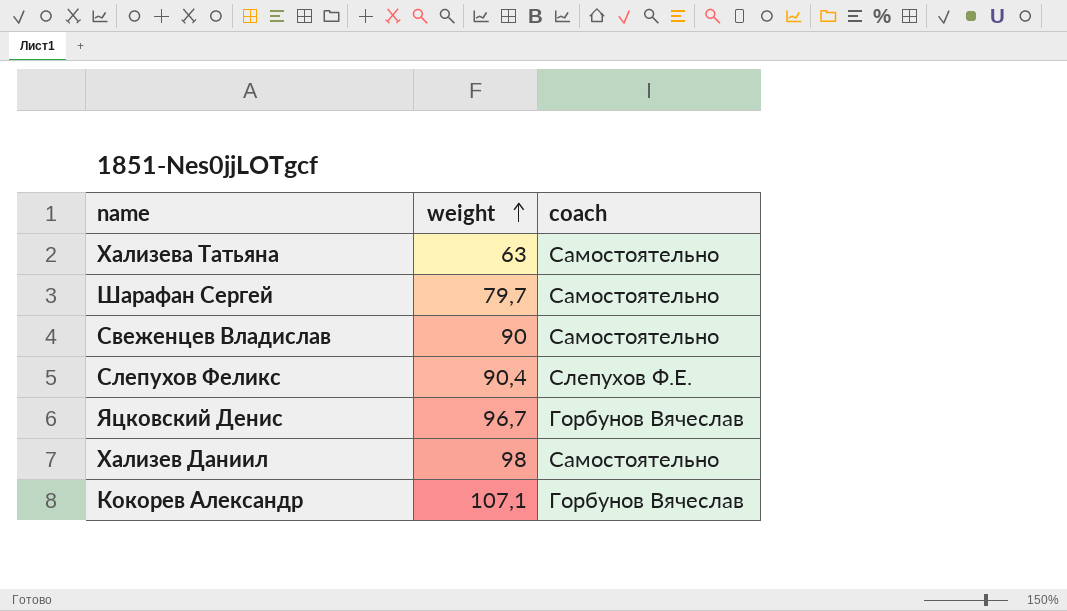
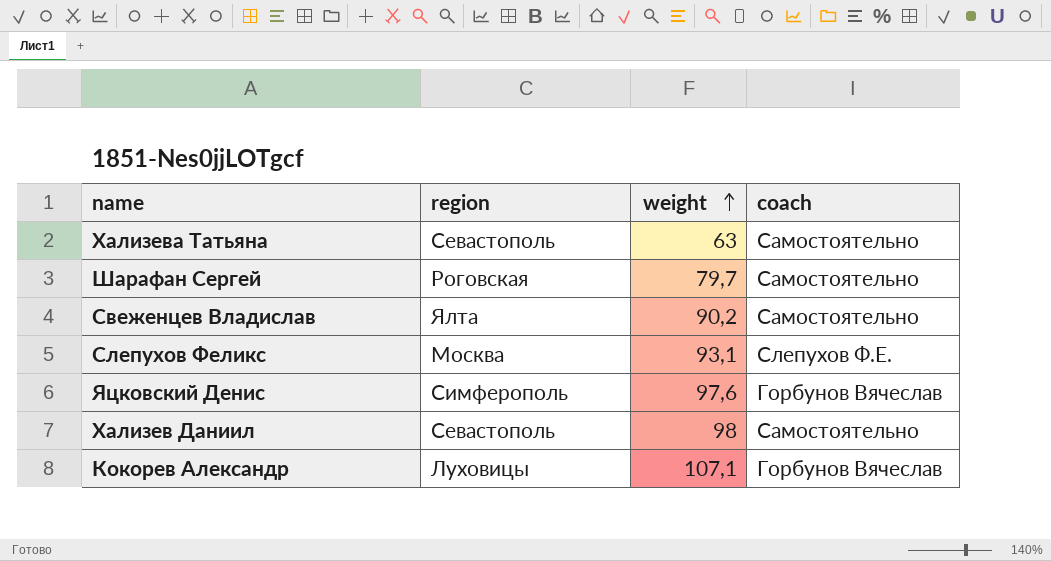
column region | position: none -> 2
Свеженцев Владислав | weight: 90 -> 90,2
Слепухов Феликс | weight: 90,4 -> 93,1
Яцковский Денис | weight: 96,7 -> 97,6

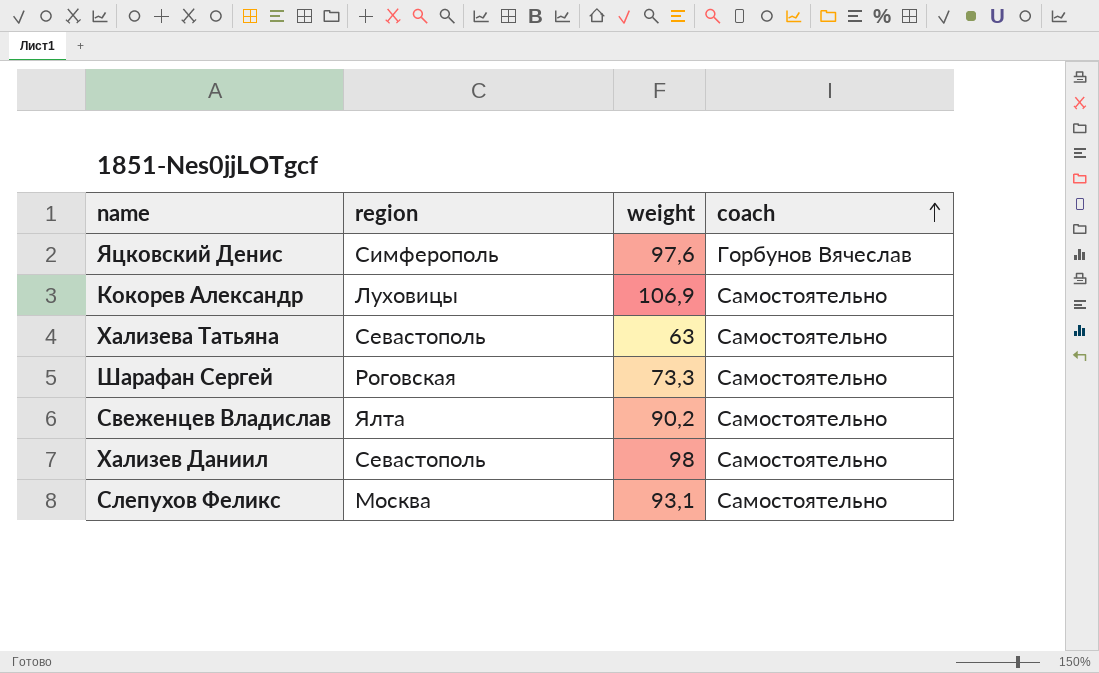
row order: weight ascending -> coach ascending
Кокорев Александр | weight: 107,1 -> 106,9
Кокорев Александр | coach: Горбунов Вячеслав -> Самостоятельно
Шарафан Сергей | weight: 79,7 -> 73,3
Слепухов Феликс | coach: Слепухов Ф.Е. -> Самостоятельно

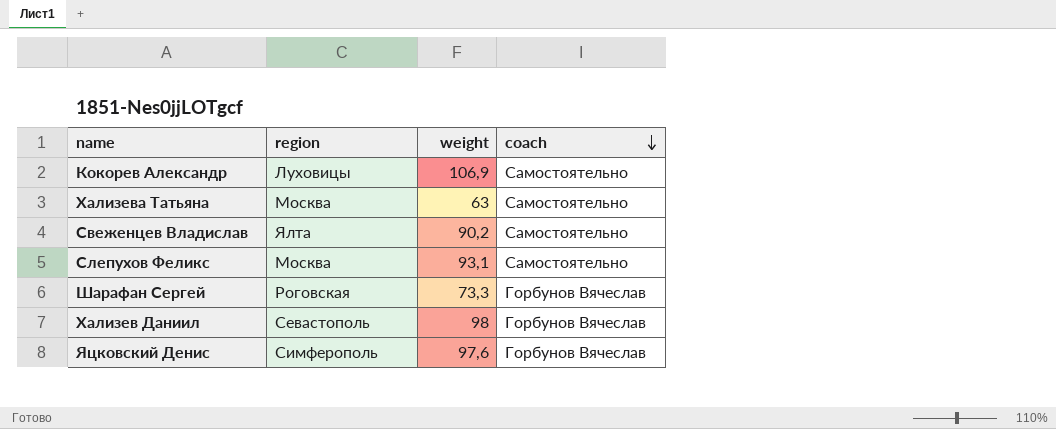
row order: coach ascending -> coach descending
Хализева Татьяна | region: Севастополь -> Москва
Шарафан Сергей | coach: Самостоятельно -> Горбунов Вячеслав
Хализев Даниил | coach: Самостоятельно -> Горбунов Вячеслав

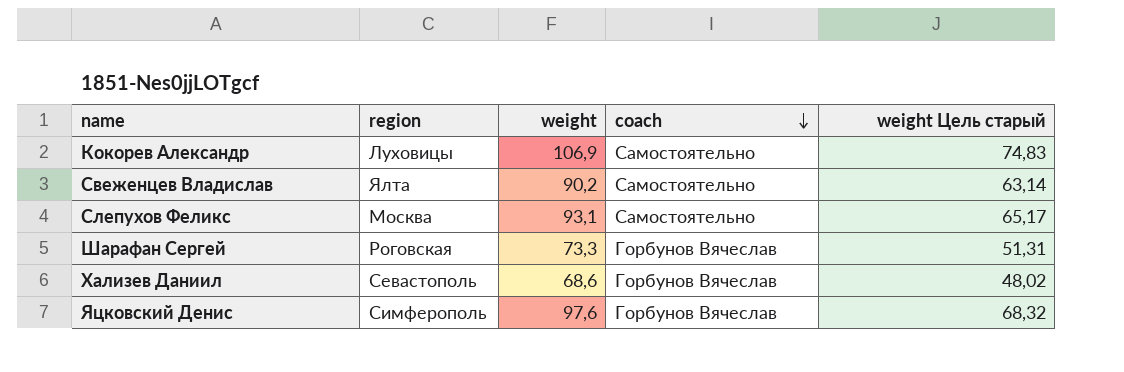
column weight Цель старый | formula: none -> [weight] * 0,7
row Хализева Татьяна: Москва | 63 | Самостоятельно -> none
Хализев Даниил | weight: 98 -> 68,6

